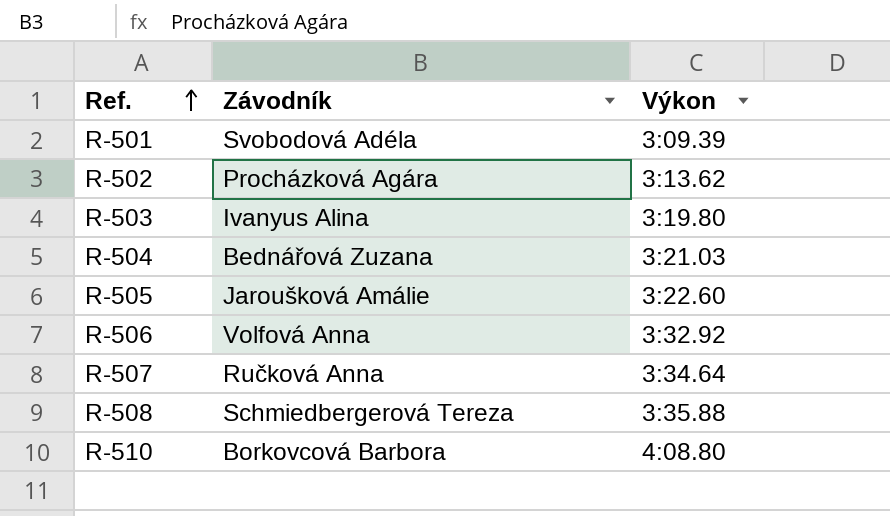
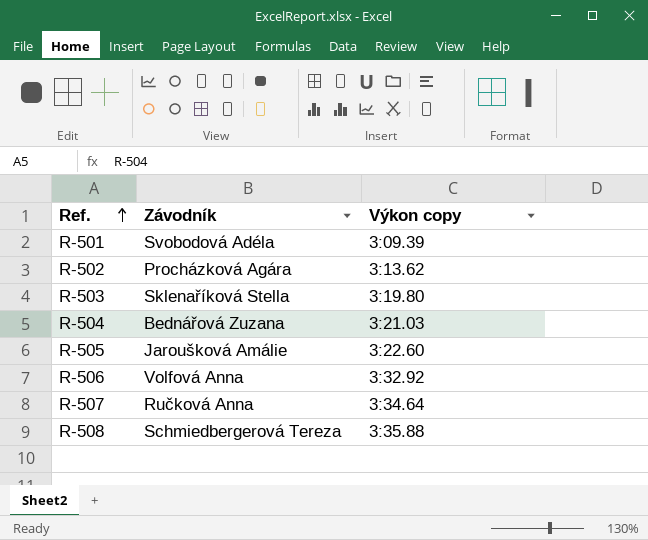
column name: Výkon -> Výkon copy
row R-510: Borkovcová Barbora | 4:08.80 -> none
R-503 | Závodník: Ivanyus Alina -> Sklenaříková Stella

